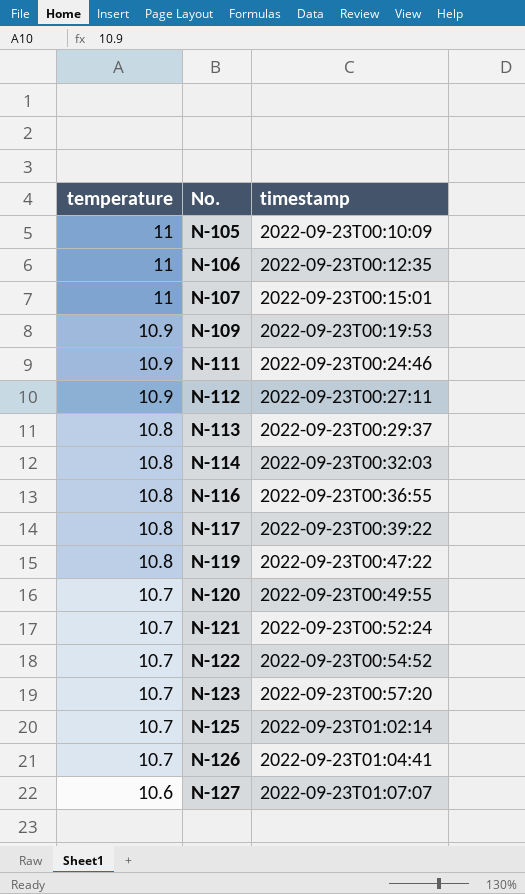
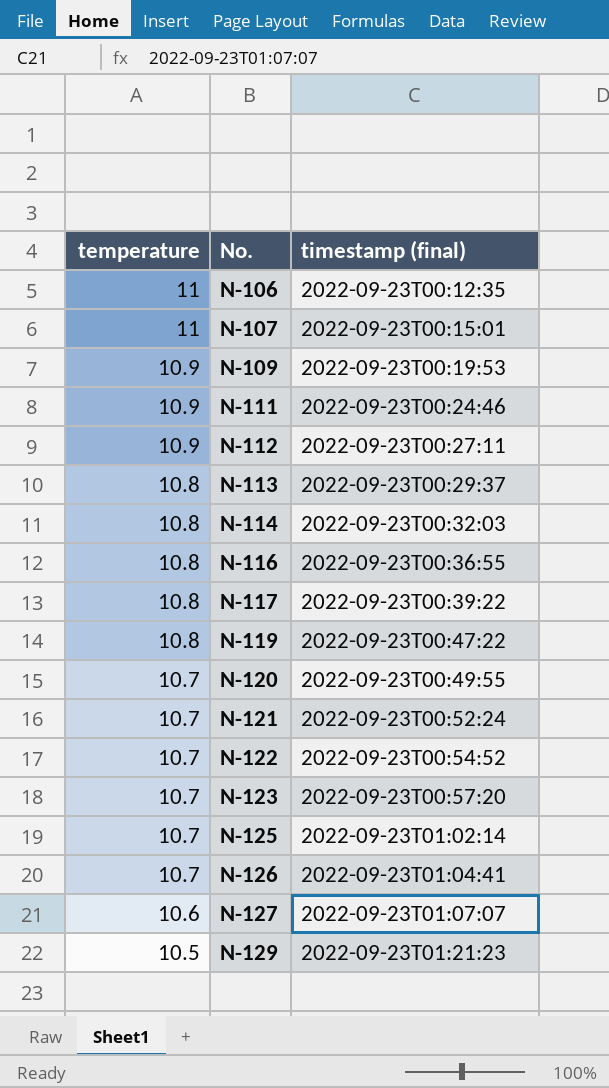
column name: timestamp -> timestamp (final)
row N-105: 11 | 2022-09-23T00:10:09 -> none
row N-129: none -> 10.5 | 2022-09-23T01:21:23

